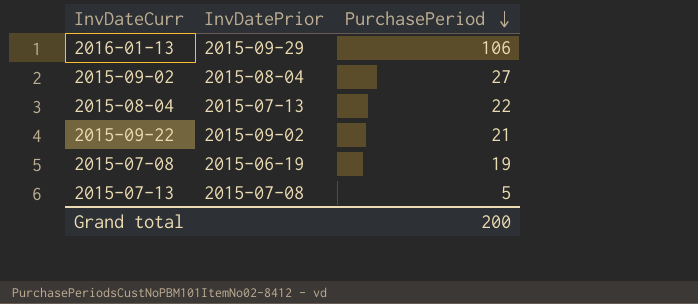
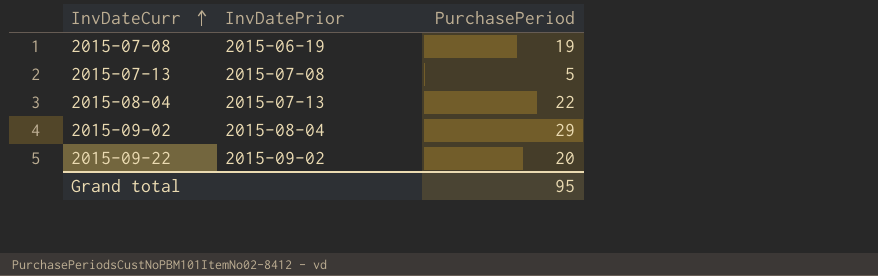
row order: PurchasePeriod descending -> InvDateCurr ascending
row 2016-01-13: 2015-09-29 | 106 -> none
2015-09-02 | PurchasePeriod: 27 -> 29
2015-09-22 | PurchasePeriod: 21 -> 20
Grand total | PurchasePeriod: 200 -> 95

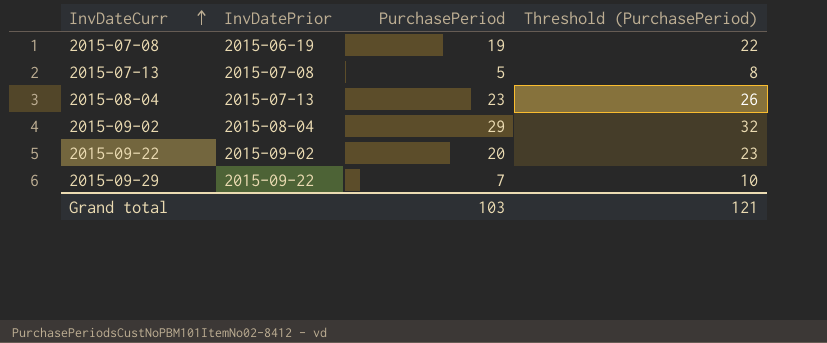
column Threshold (PurchasePeriod) | formula: none -> [PurchasePeriod] + 3
2015-08-04 | PurchasePeriod: 22 -> 23
row 2015-09-29: none -> 2015-09-22 | 7 | 10
Grand total | PurchasePeriod: 95 -> 103

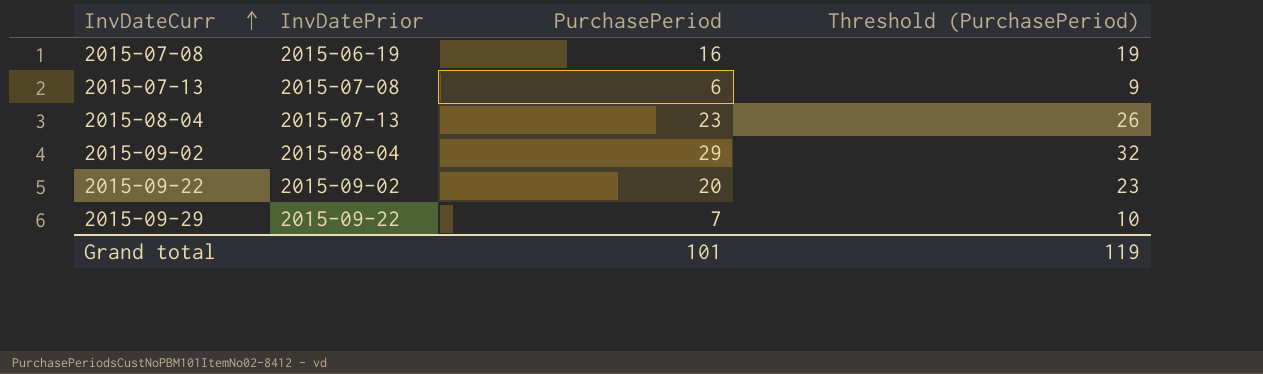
2015-07-08 | PurchasePeriod: 19 -> 16
2015-07-08 | Threshold (PurchasePeriod): 22 -> 19
2015-07-13 | PurchasePeriod: 5 -> 6
2015-07-13 | Threshold (PurchasePeriod): 8 -> 9
Grand total | PurchasePeriod: 103 -> 101
Grand total | Threshold (PurchasePeriod): 121 -> 119

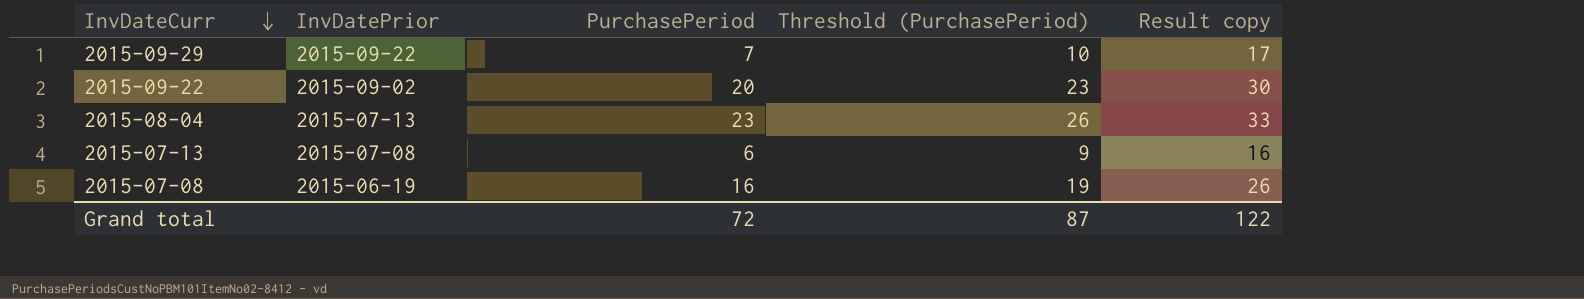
row order: InvDateCurr ascending -> InvDateCurr descending
column Result copy | formula: none -> [PurchasePeriod] + 10
row 2015-09-02: 2015-08-04 | 29 | 32 -> none
Grand total | PurchasePeriod: 101 -> 72
Grand total | Threshold (PurchasePeriod): 119 -> 87

